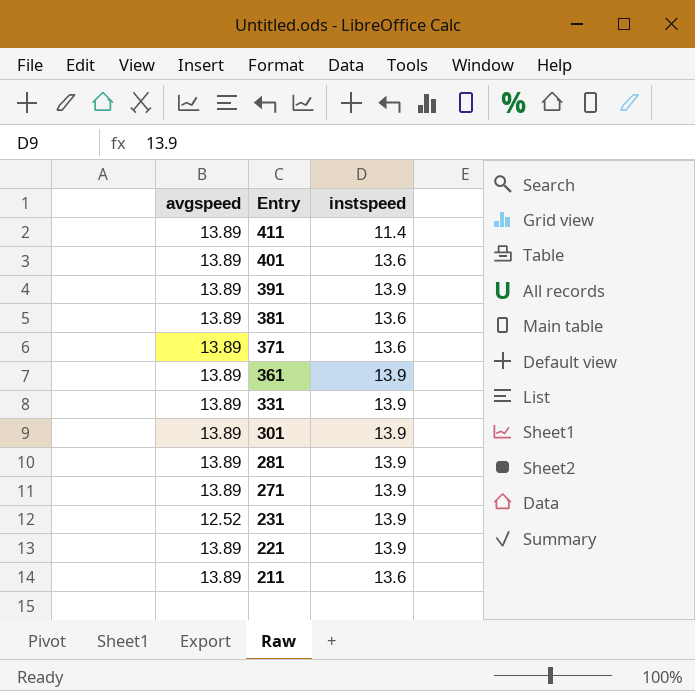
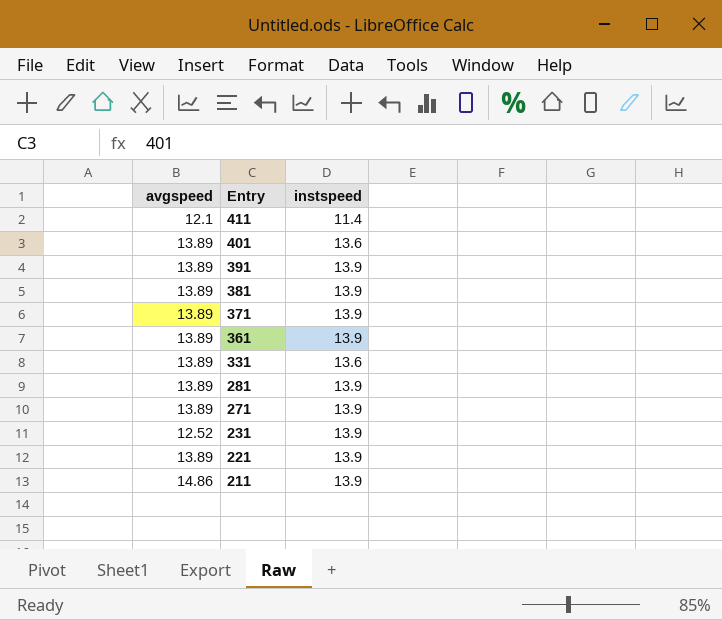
row 301: 13.89 | 13.9 -> none
411 | avgspeed: 13.89 -> 12.1
381 | instspeed: 13.6 -> 13.9
371 | instspeed: 13.6 -> 13.9
331 | instspeed: 13.9 -> 13.6
211 | avgspeed: 13.89 -> 14.86
211 | instspeed: 13.6 -> 13.9

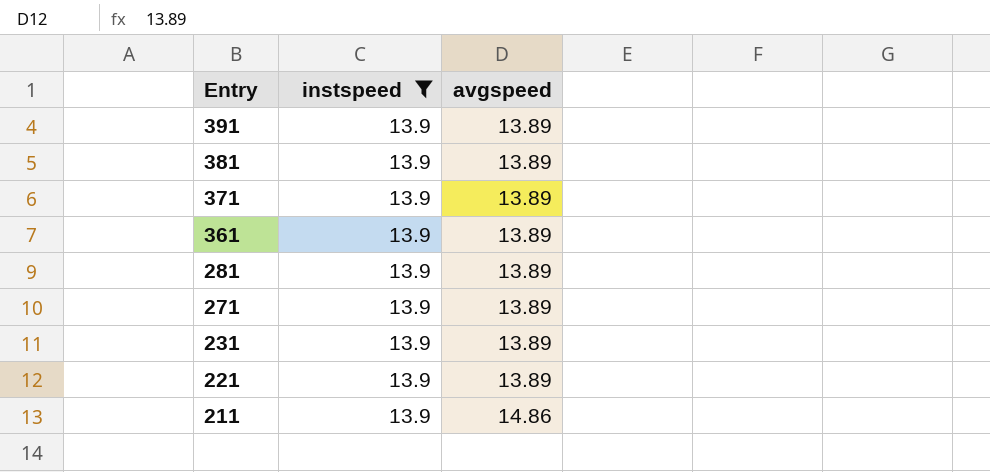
filter: none -> instspeed = 13.9
column avgspeed | position: 1 -> 3
231 | avgspeed: 12.52 -> 13.89

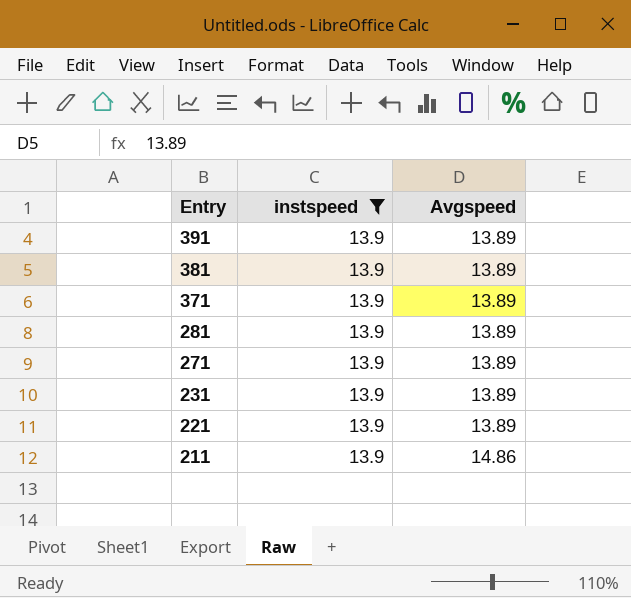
column name: avgspeed -> Avgspeed
row 361: 13.9 | 13.89 -> none

